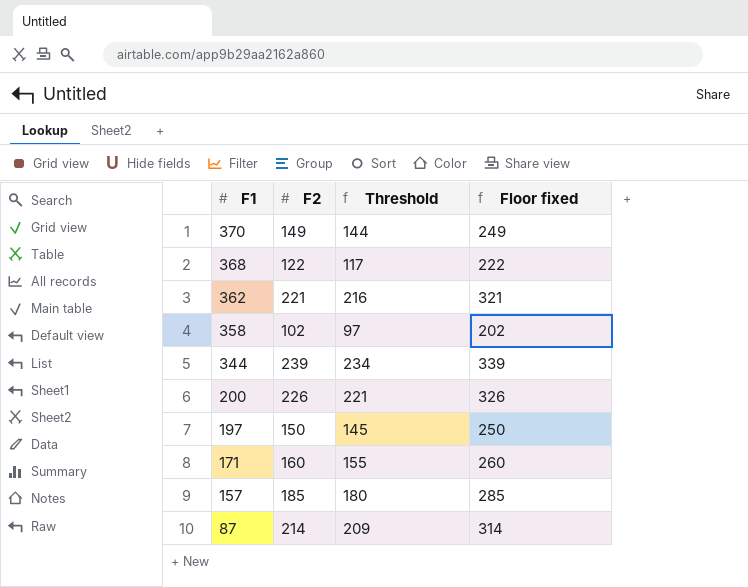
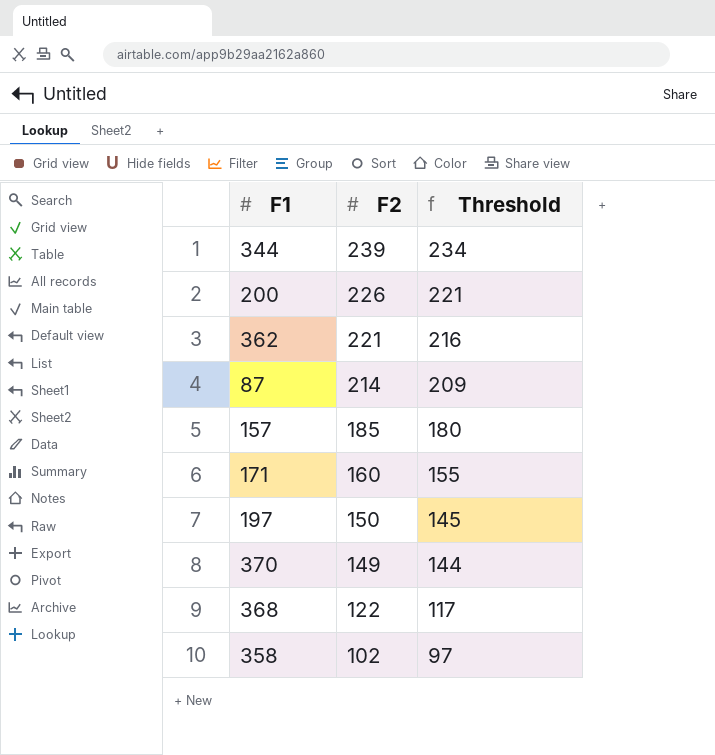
row order: F1 descending -> F2 descending
column Floor fixed | formula: [F2] + 100 -> none

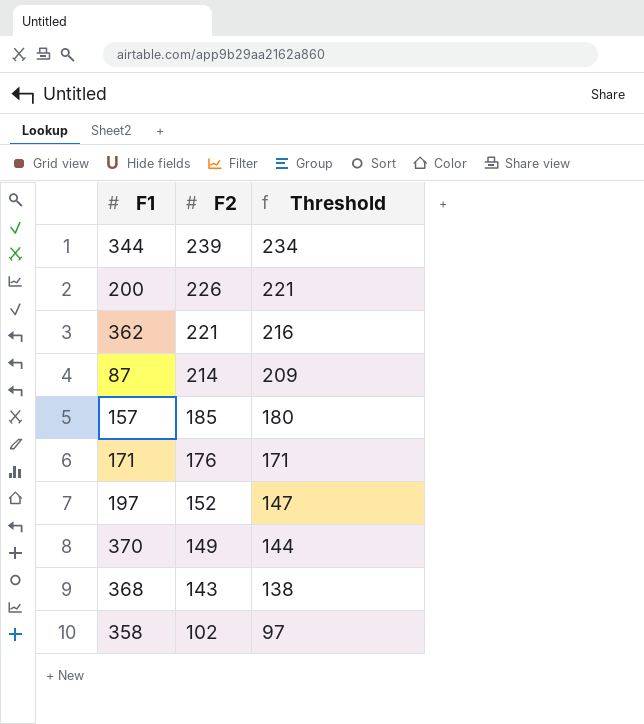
171 | F2: 160 -> 176
171 | Threshold: 155 -> 171
197 | F2: 150 -> 152
197 | Threshold: 145 -> 147
368 | F2: 122 -> 143
368 | Threshold: 117 -> 138

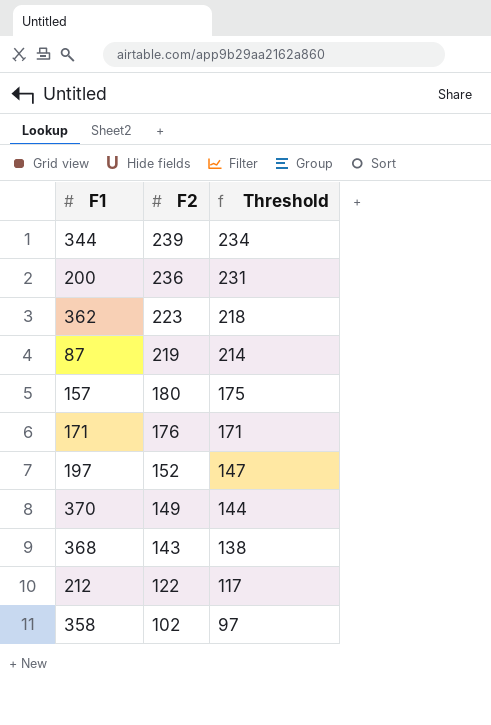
200 | F2: 226 -> 236
200 | Threshold: 221 -> 231
362 | F2: 221 -> 223
362 | Threshold: 216 -> 218
87 | F2: 214 -> 219
87 | Threshold: 209 -> 214
157 | F2: 185 -> 180
157 | Threshold: 180 -> 175
row 212: none -> 122 | 117

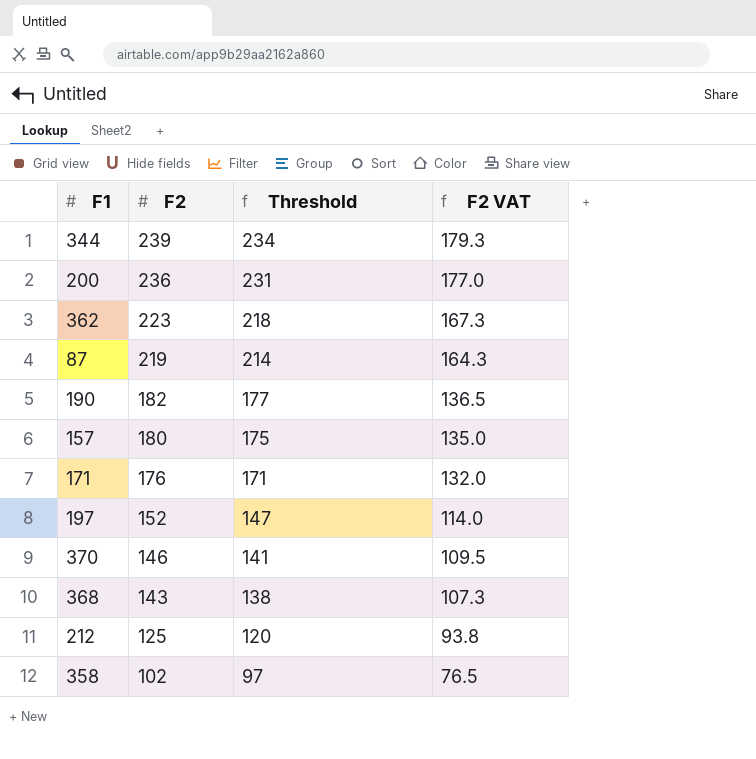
column F2 VAT | formula: none -> [F2] * 0.75
row 190: none -> 182 | 177 | 136.5
370 | F2: 149 -> 146
370 | Threshold: 144 -> 141
212 | F2: 122 -> 125
212 | Threshold: 117 -> 120

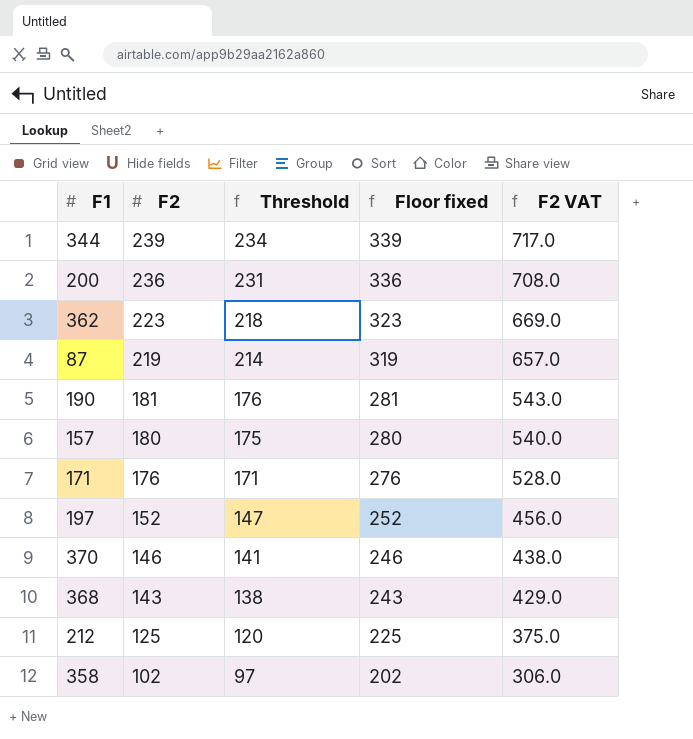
column Floor fixed | formula: none -> [F2] + 100
column F2 VAT | formula: [F2] * 0.75 -> [F2] * 3
190 | F2: 182 -> 181
190 | Threshold: 177 -> 176

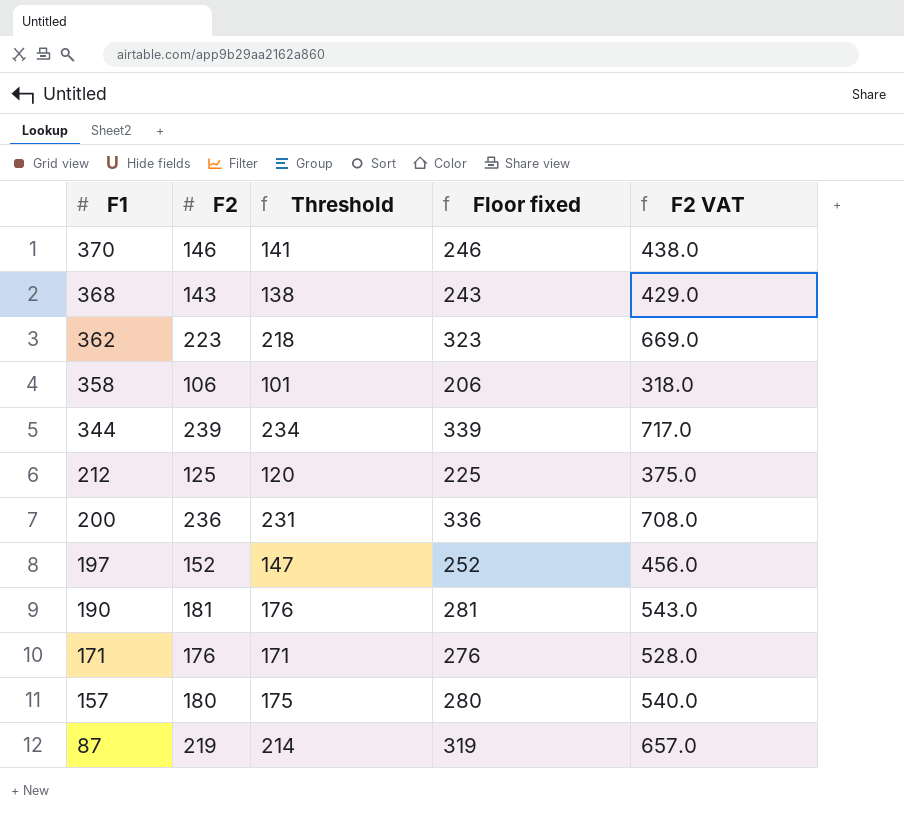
row order: F2 descending -> F1 descending
358 | F2: 102 -> 106
358 | Threshold: 97 -> 101
358 | Floor fixed: 202 -> 206
358 | F2 VAT: 306.0 -> 318.0

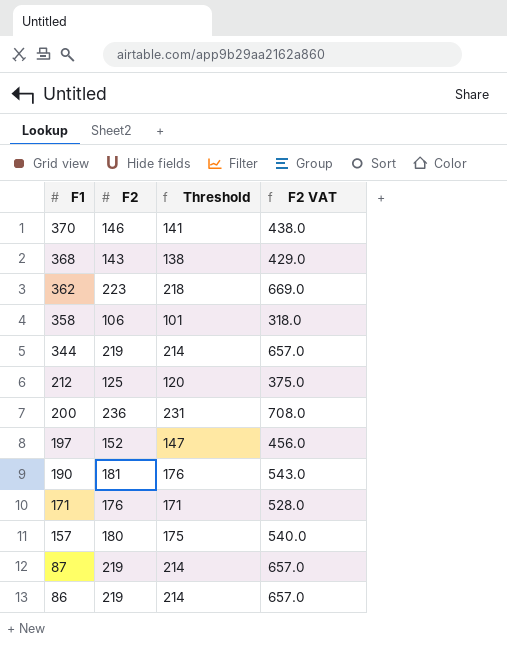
column Floor fixed | formula: [F2] + 100 -> none
344 | F2: 239 -> 219
344 | Threshold: 234 -> 214
344 | F2 VAT: 717.0 -> 657.0
row 86: none -> 219 | 214 | 657.0

